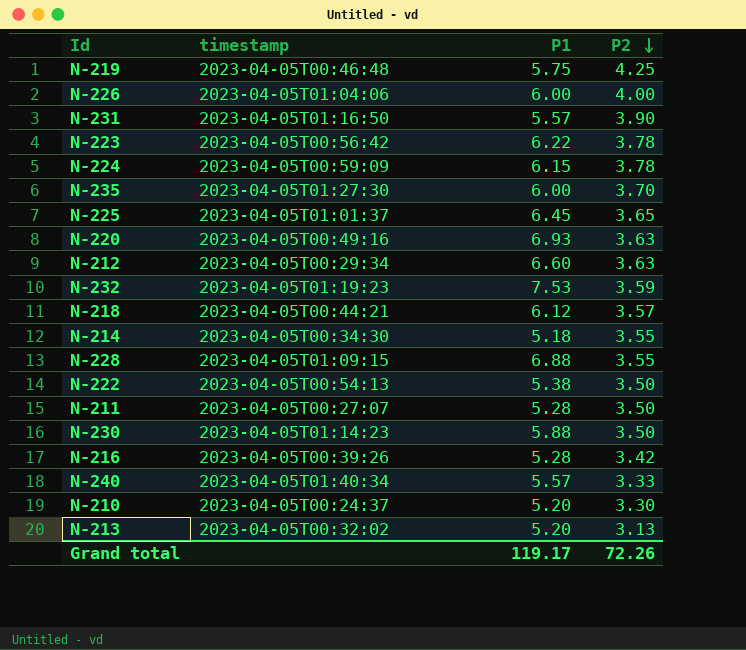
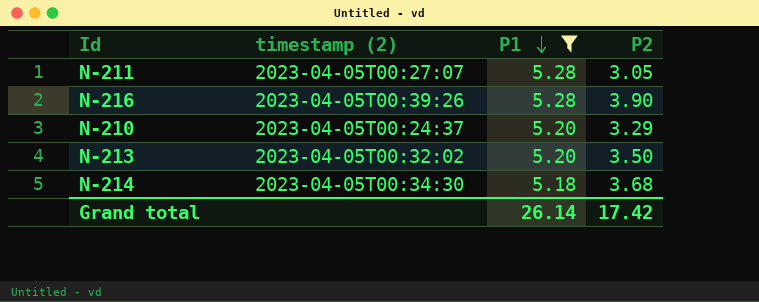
filter: none -> P1 <= 5.28
row order: P2 descending -> P1 descending
column name: timestamp -> timestamp (2)
N-211 | P2: 3.50 -> 3.05
N-216 | P2: 3.42 -> 3.90
N-210 | P2: 3.30 -> 3.29
N-213 | P2: 3.13 -> 3.50
N-214 | P2: 3.55 -> 3.68
Grand total | P1: 119.17 -> 26.14
Grand total | P2: 72.26 -> 17.42

